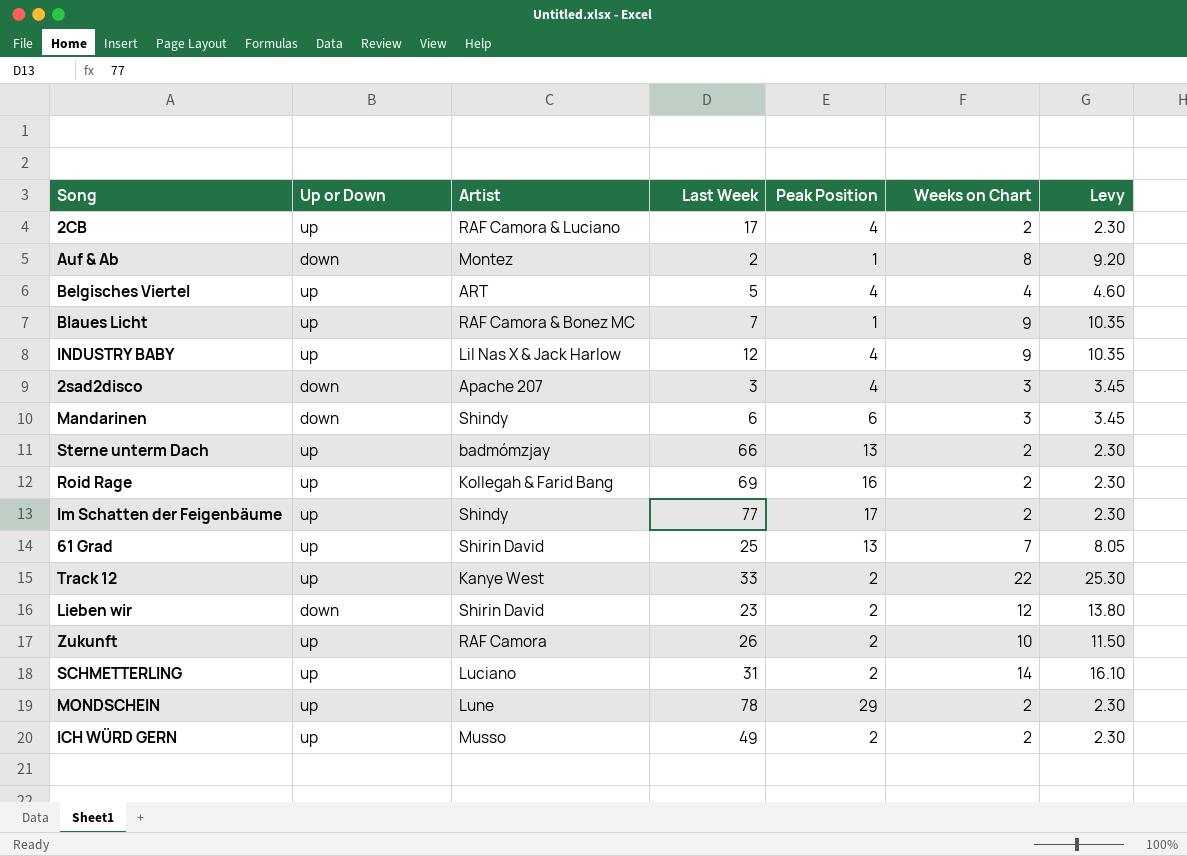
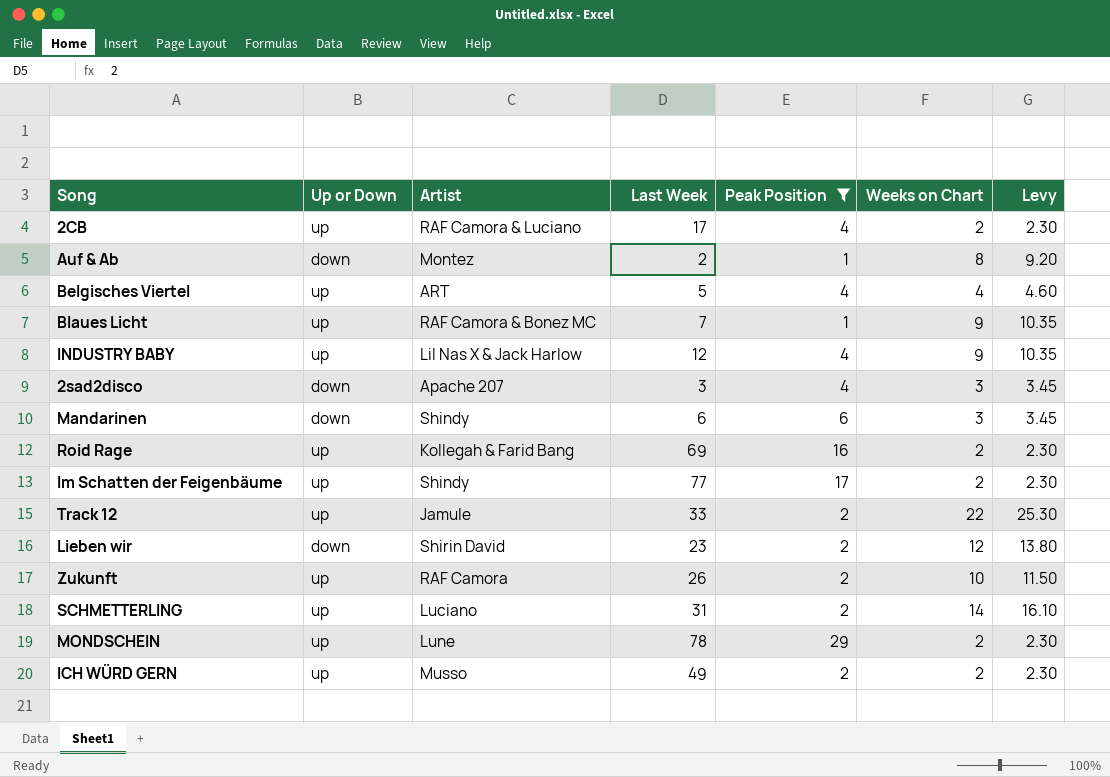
filter: none -> Peak Position != 13
Track 12 | Artist: Kanye West -> Jamule

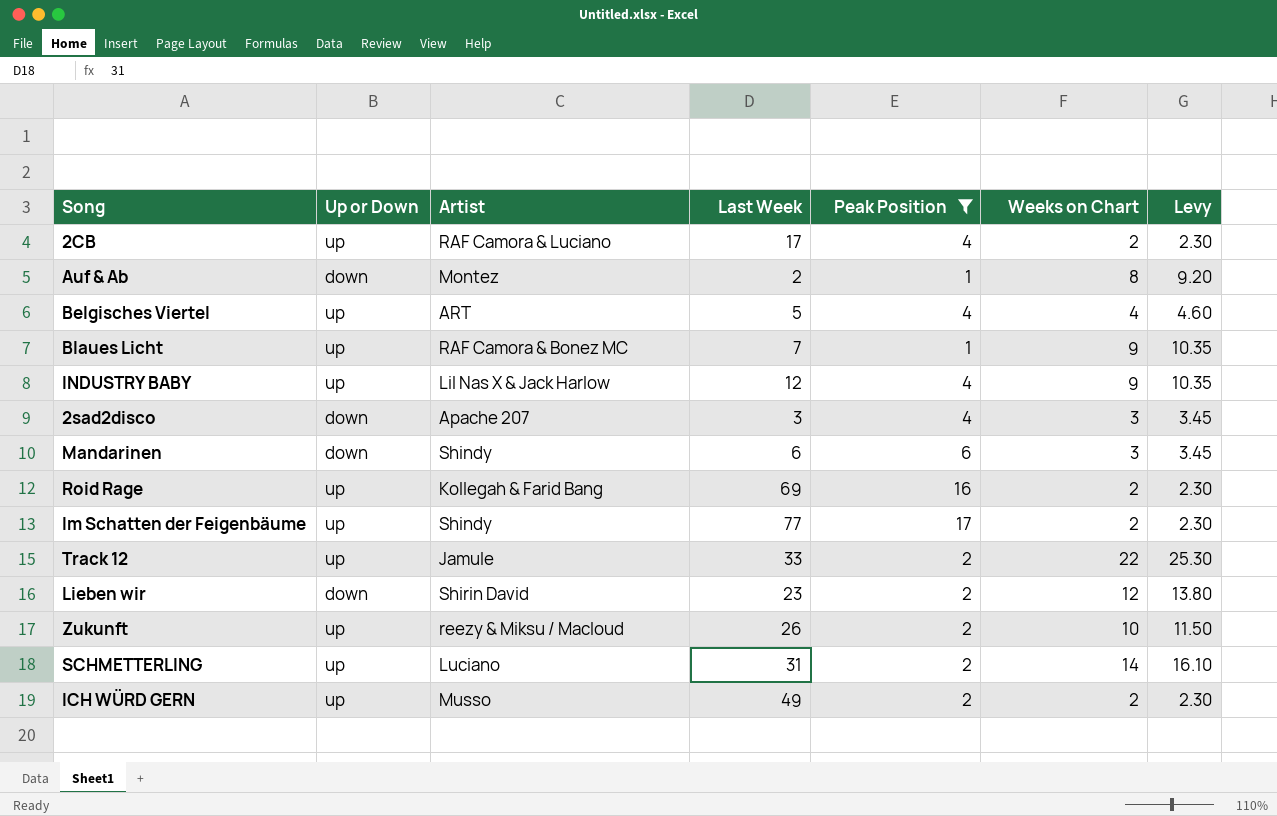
row MONDSCHEIN: up | Lune | 78 | 29 | 2 | 2.30 -> none
Zukunft | Artist: RAF Camora -> reezy & Miksu / Macloud

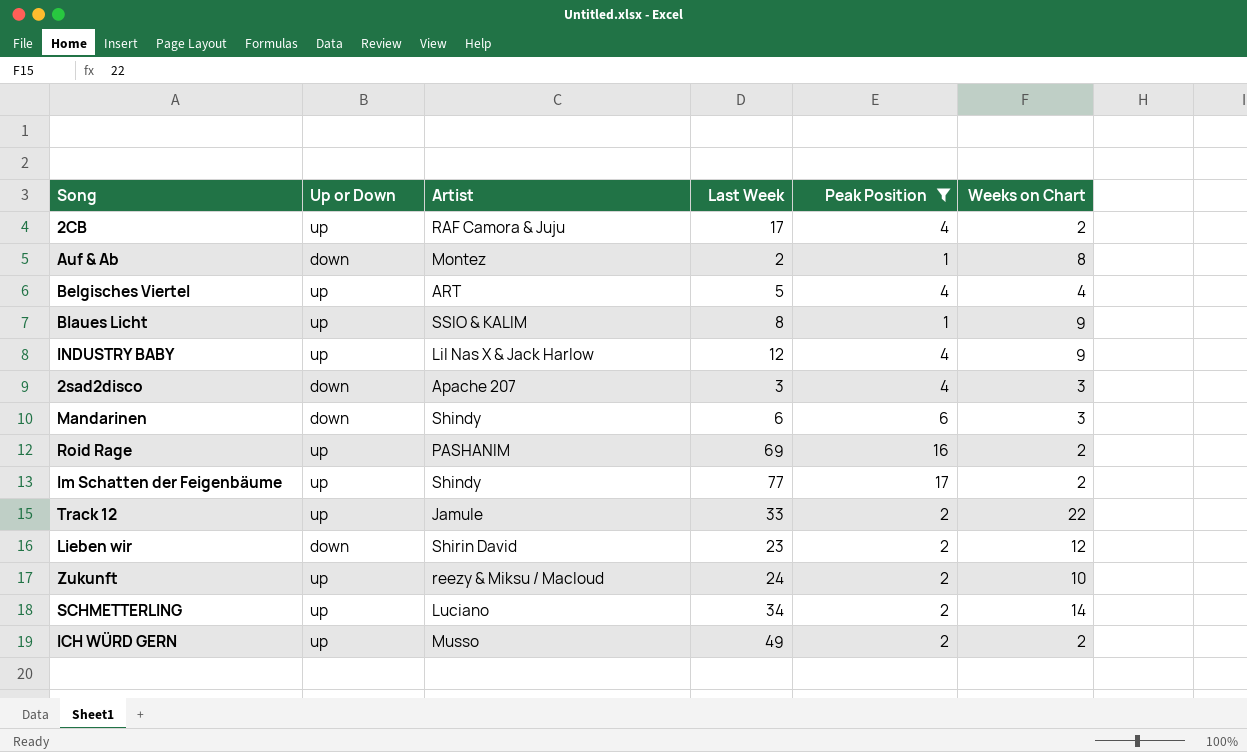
column Levy | formula: [Weeks on Chart] * 1.15 -> none
2CB | Artist: RAF Camora & Luciano -> RAF Camora & Juju
Blaues Licht | Artist: RAF Camora & Bonez MC -> SSIO & KALIM
Blaues Licht | Last Week: 7 -> 8
Roid Rage | Artist: Kollegah & Farid Bang -> PASHANIM
Zukunft | Last Week: 26 -> 24
SCHMETTERLING | Last Week: 31 -> 34

